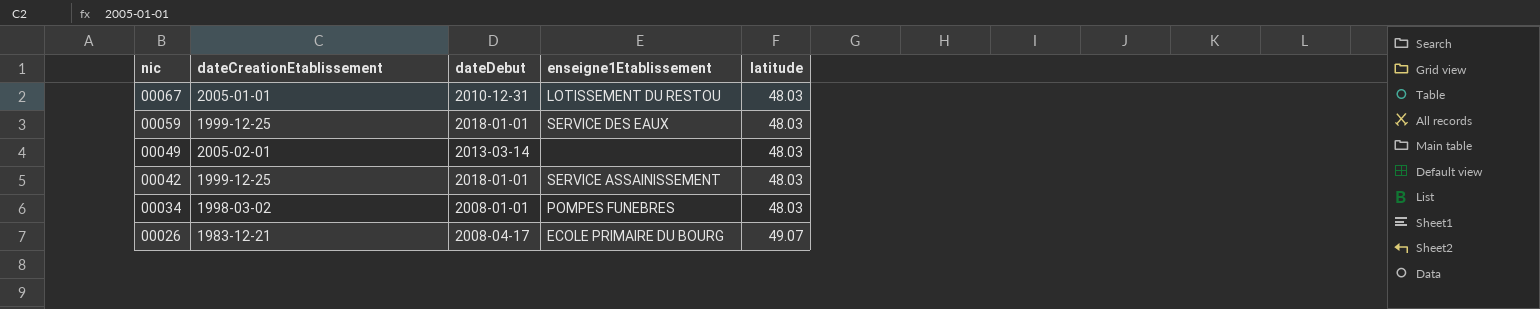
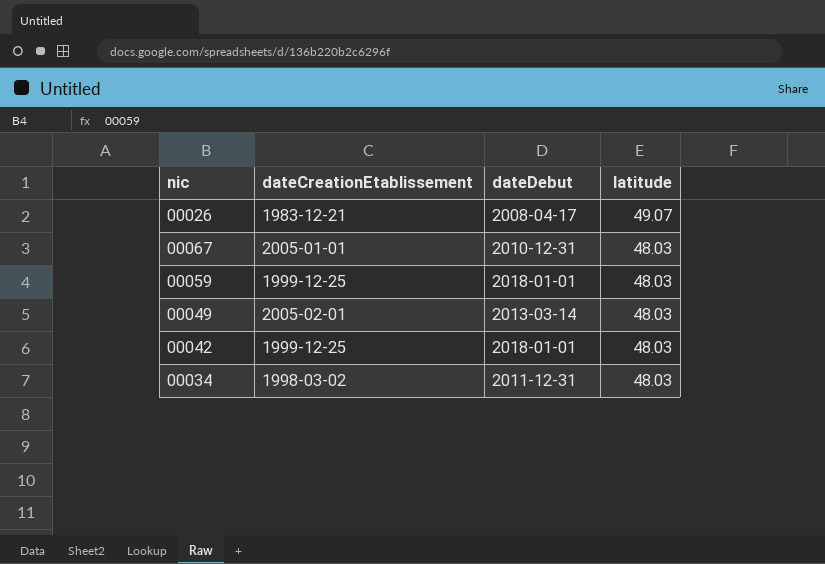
row order: nic descending -> latitude descending
column enseigne1Etablissement | position: 4 -> none
00034 | dateDebut: 2008-01-01 -> 2011-12-31

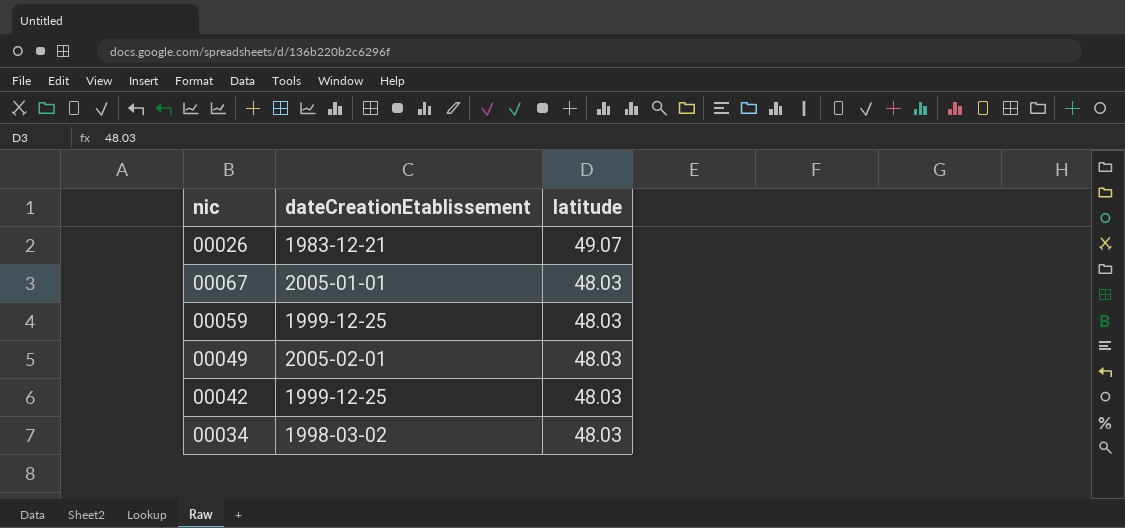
column dateDebut | position: 3 -> none

